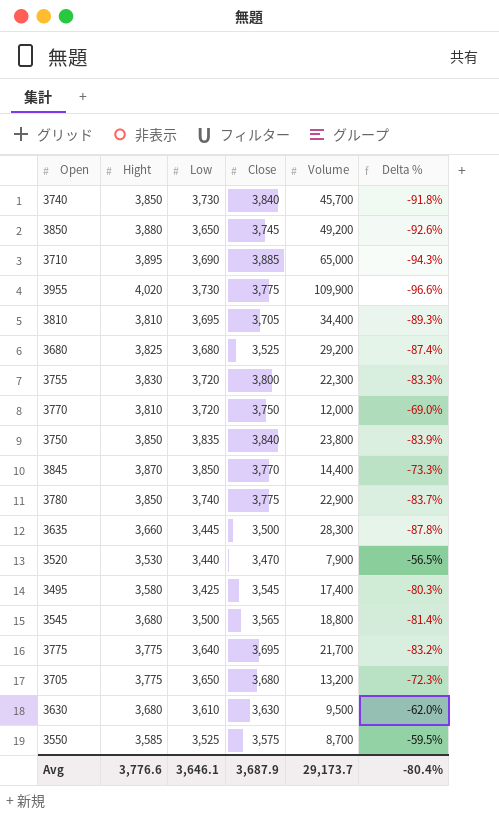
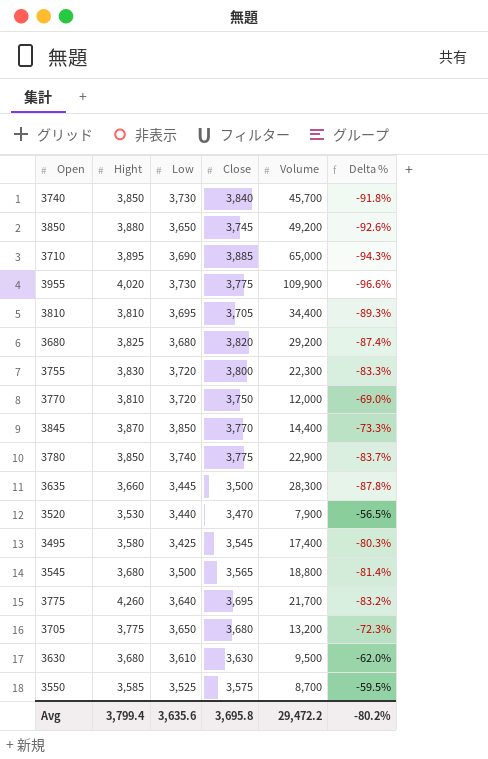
row 3750: 3,850 | 3,835 | 3,840 | 23,800 | -83.9% -> none
3680 | Close: 3,525 -> 3,820
3775 | Hight: 3,775 -> 4,260
Avg | Hight: 3,776.6 -> 3,799.4
Avg | Low: 3,646.1 -> 3,635.6
Avg | Close: 3,687.9 -> 3,695.8
Avg | Volume: 29,173.7 -> 29,472.2
Avg | Delta %: -80.4% -> -80.2%

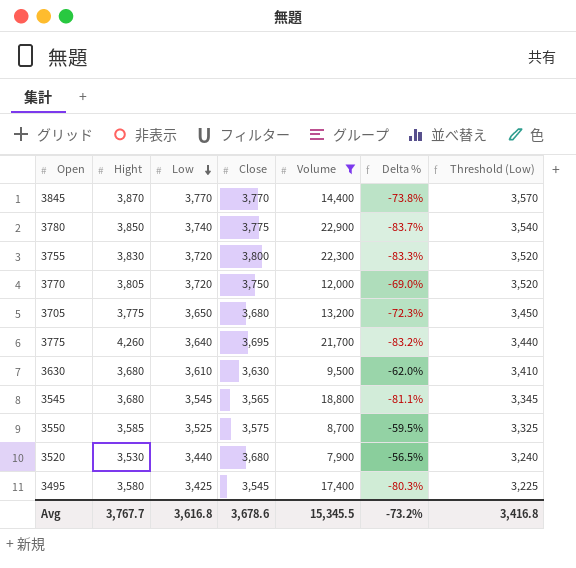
filter: none -> Volume <= 22,900
row order: none -> Low descending
column Threshold (Low) | formula: none -> [Low] - 200
3845 | Low: 3,850 -> 3,770
3845 | Delta %: -73.3% -> -73.8%
3770 | Hight: 3,810 -> 3,805
3545 | Low: 3,500 -> 3,545
3545 | Delta %: -81.4% -> -81.1%
3520 | Close: 3,470 -> 3,680
Avg | Hight: 3,799.4 -> 3,767.7
Avg | Low: 3,635.6 -> 3,616.8
Avg | Close: 3,695.8 -> 3,678.6
Avg | Volume: 29,472.2 -> 15,345.5
Avg | Delta %: -80.2% -> -73.2%

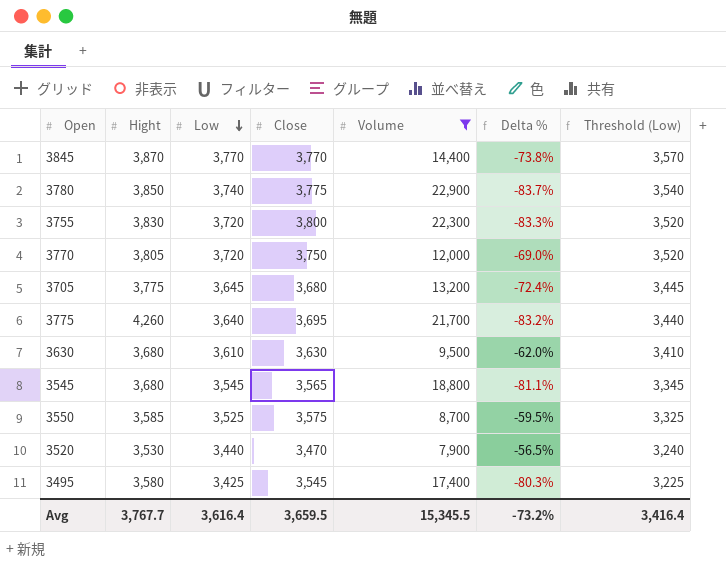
3705 | Low: 3,650 -> 3,645
3705 | Delta %: -72.3% -> -72.4%
3705 | Threshold (Low): 3,450 -> 3,445
3520 | Close: 3,680 -> 3,470
Avg | Low: 3,616.8 -> 3,616.4
Avg | Close: 3,678.6 -> 3,659.5
Avg | Threshold (Low): 3,416.8 -> 3,416.4

